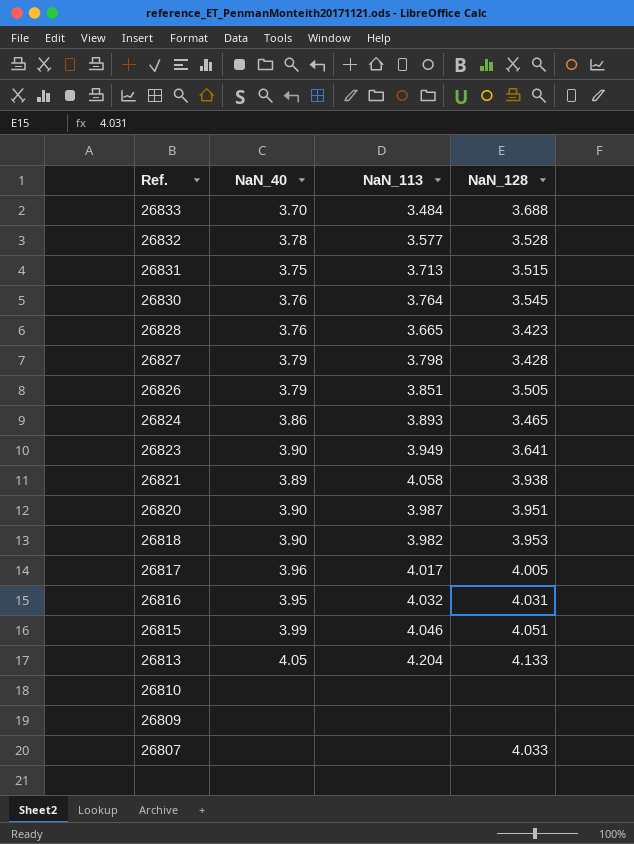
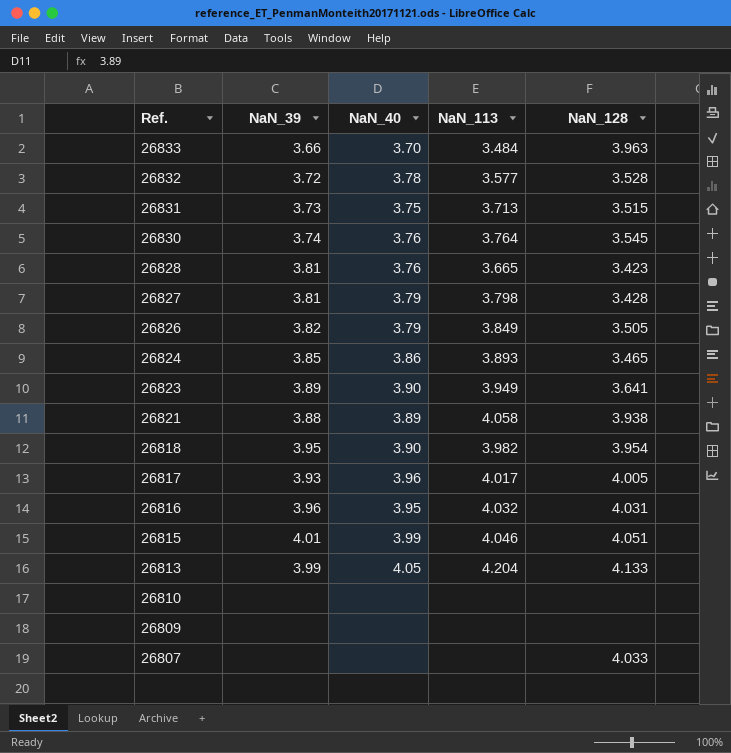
column NaN_39 | position: none -> 2
row 26820: 3.90 | 3.987 | 3.951 -> none
26833 | NaN_128: 3.688 -> 3.963
26826 | NaN_113: 3.851 -> 3.849
26818 | NaN_128: 3.953 -> 3.954

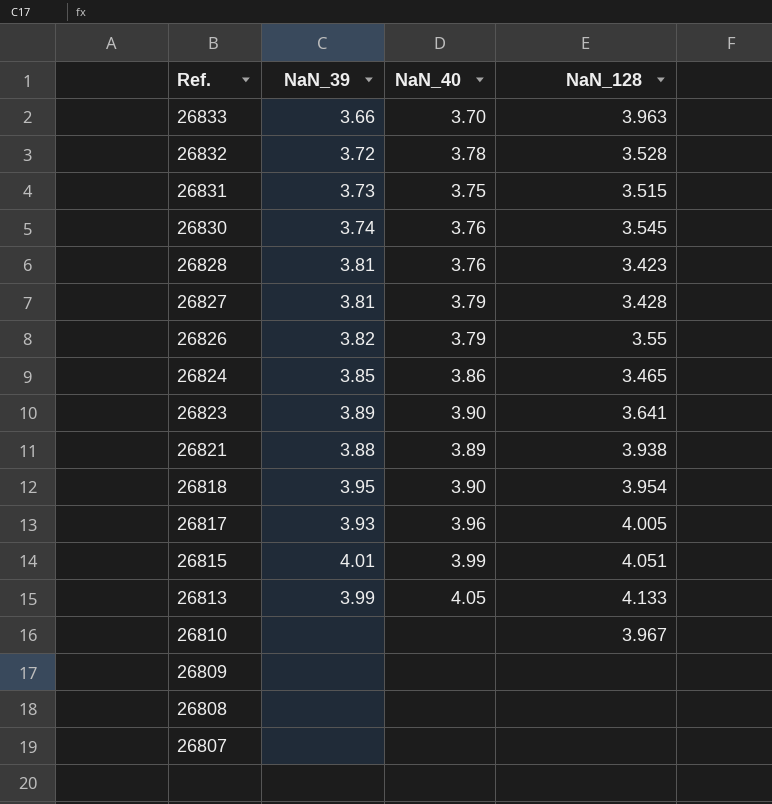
column NaN_113 | position: 4 -> none
row 26816: 3.96 | 3.95 | 4.032 | 4.031 -> none
26826 | NaN_128: 3.505 -> 3.55
26810 | NaN_128: none -> 3.967
row 26808: none -> none | none | none
26807 | NaN_128: 4.033 -> none

